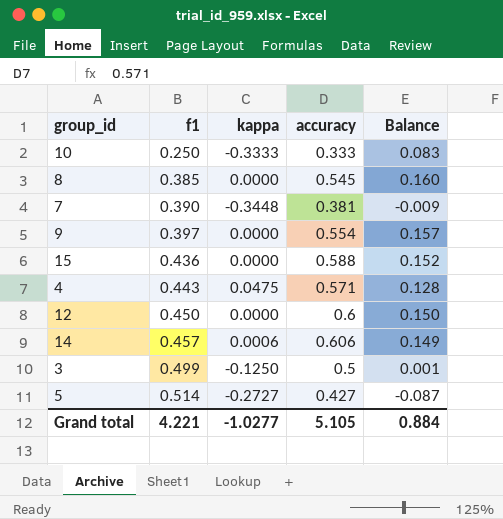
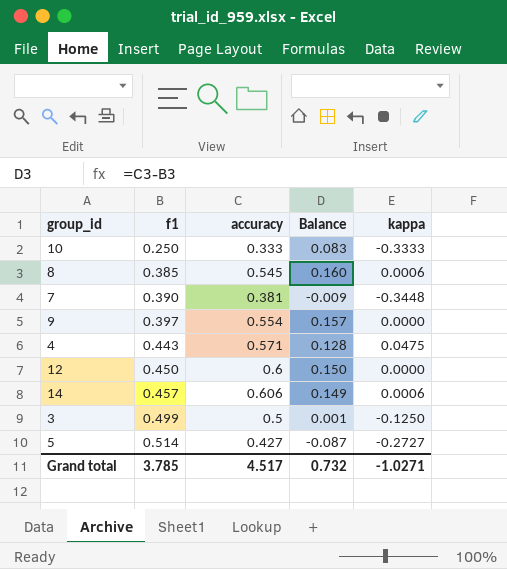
column kappa | position: 3 -> 5
row 15: 0.436 | 0.0000 | 0.588 | 0.152 -> none
8 | kappa: 0.0000 -> 0.0006
Grand total | f1: 4.221 -> 3.785
Grand total | accuracy: 5.105 -> 4.517
Grand total | Balance: 0.884 -> 0.732
Grand total | kappa: -1.0277 -> -1.0271

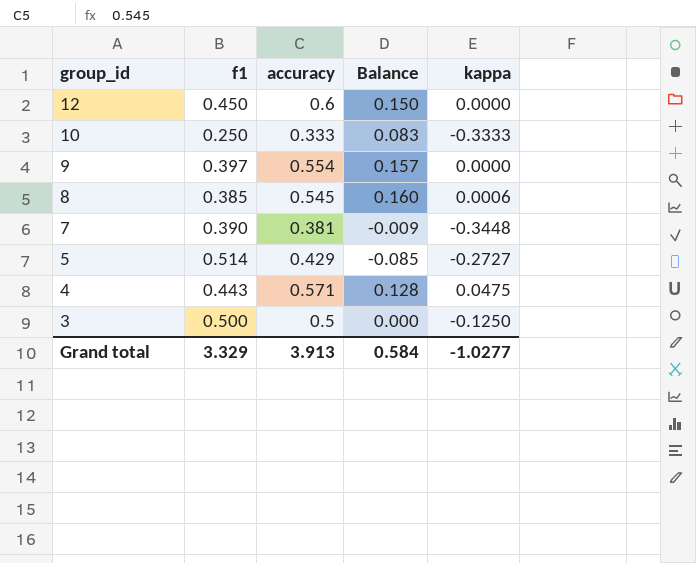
row order: f1 ascending -> group_id descending
row 14: 0.457 | 0.606 | 0.149 | 0.0006 -> none
5 | accuracy: 0.427 -> 0.429
5 | Balance: -0.087 -> -0.085
3 | f1: 0.499 -> 0.500
3 | Balance: 0.001 -> 0.000
Grand total | f1: 3.785 -> 3.329
Grand total | accuracy: 4.517 -> 3.913
Grand total | Balance: 0.732 -> 0.584
Grand total | kappa: -1.0271 -> -1.0277

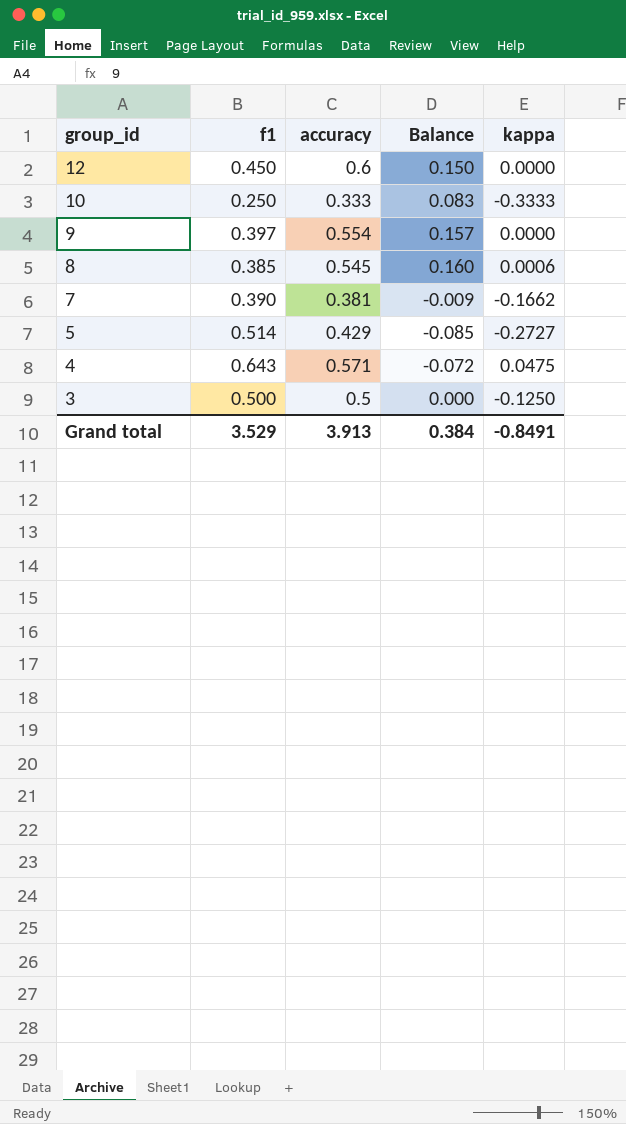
7 | kappa: -0.3448 -> -0.1662
4 | f1: 0.443 -> 0.643
4 | Balance: 0.128 -> -0.072
Grand total | f1: 3.329 -> 3.529
Grand total | Balance: 0.584 -> 0.384
Grand total | kappa: -1.0277 -> -0.8491

